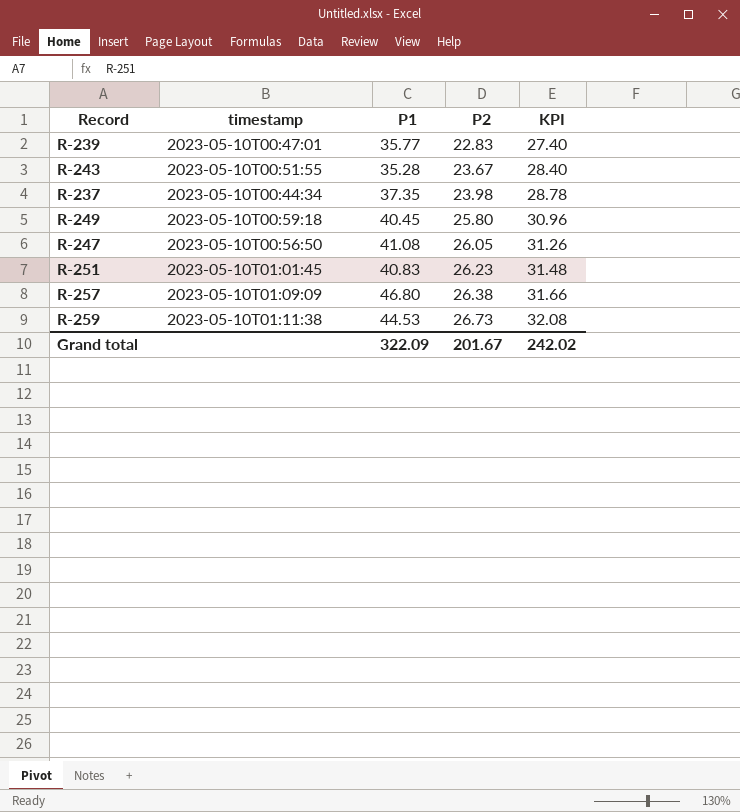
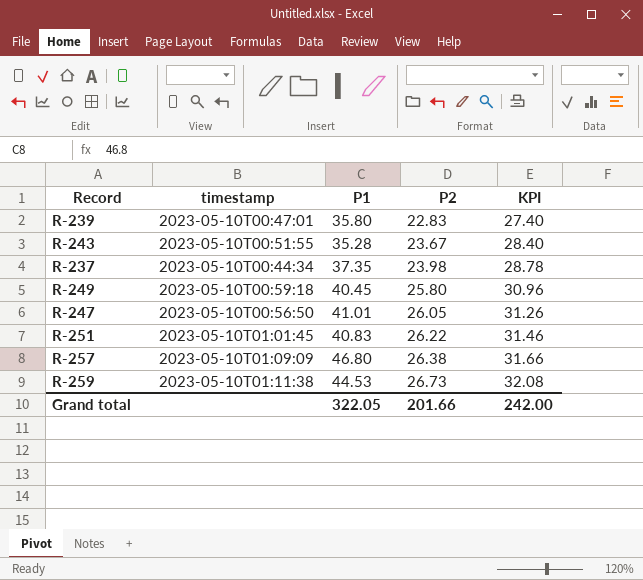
R-239 | P1: 35.77 -> 35.80
R-247 | P1: 41.08 -> 41.01
R-251 | P2: 26.23 -> 26.22
R-251 | KPI: 31.48 -> 31.46
Grand total | P1: 322.09 -> 322.05
Grand total | P2: 201.67 -> 201.66
Grand total | KPI: 242.02 -> 242.00

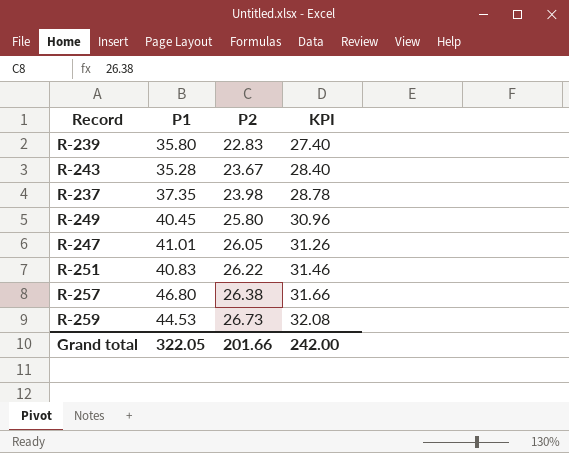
column timestamp | position: 2 -> none

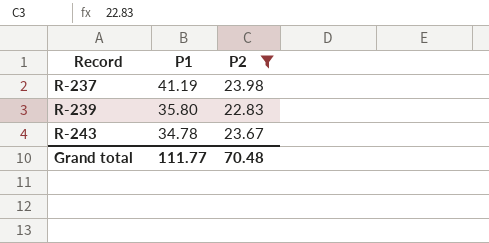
filter: none -> P2 <= 23.98
row order: P2 ascending -> Record ascending
column KPI | formula: [P2] * 1.2 -> none
R-237 | P1: 37.35 -> 41.19
R-243 | P1: 35.28 -> 34.78
Grand total | P1: 322.05 -> 111.77
Grand total | P2: 201.66 -> 70.48

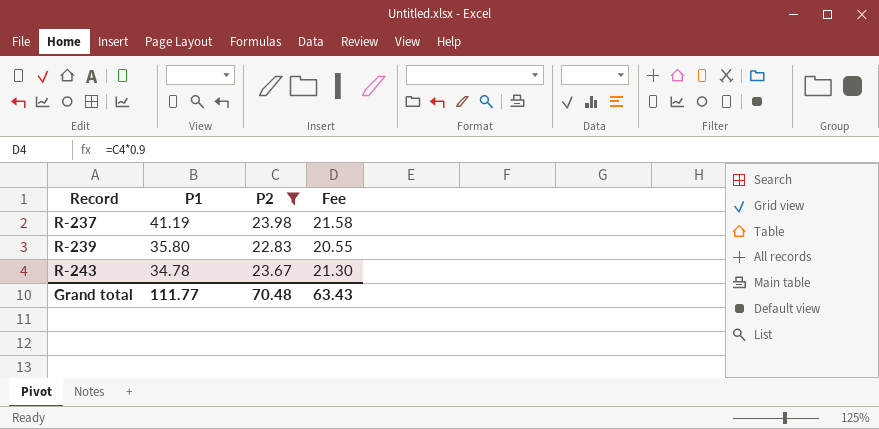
column Fee | formula: none -> [P2] * 0.9

